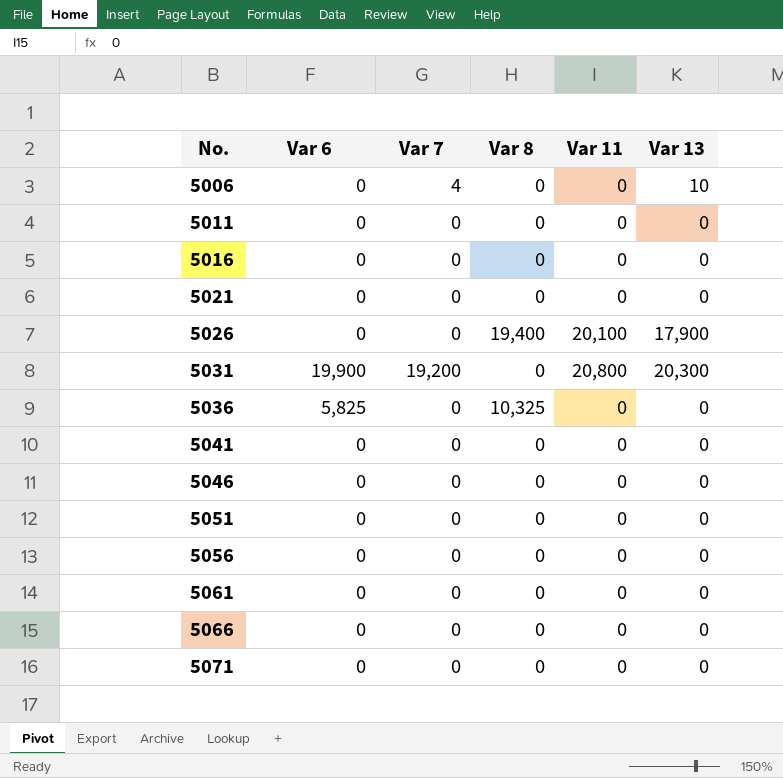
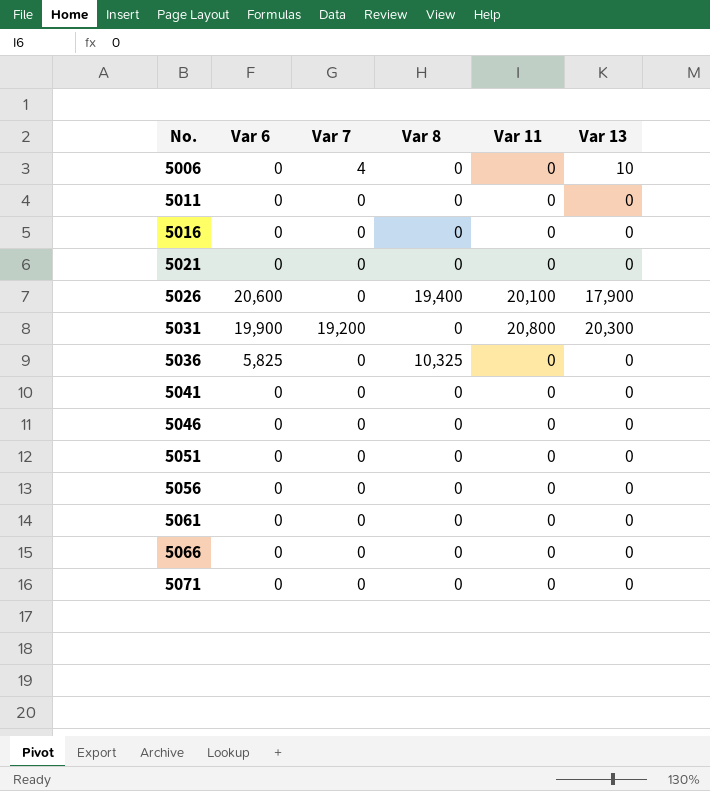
5026 | Var 6: 0 -> 20,600

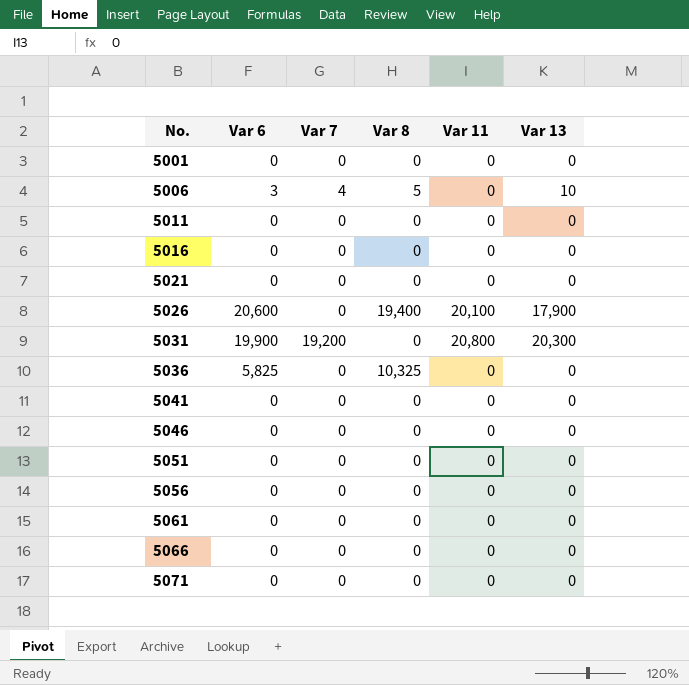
row 5001: none -> 0 | 0 | 0 | 0 | 0
5006 | Var 6: 0 -> 3
5006 | Var 8: 0 -> 5

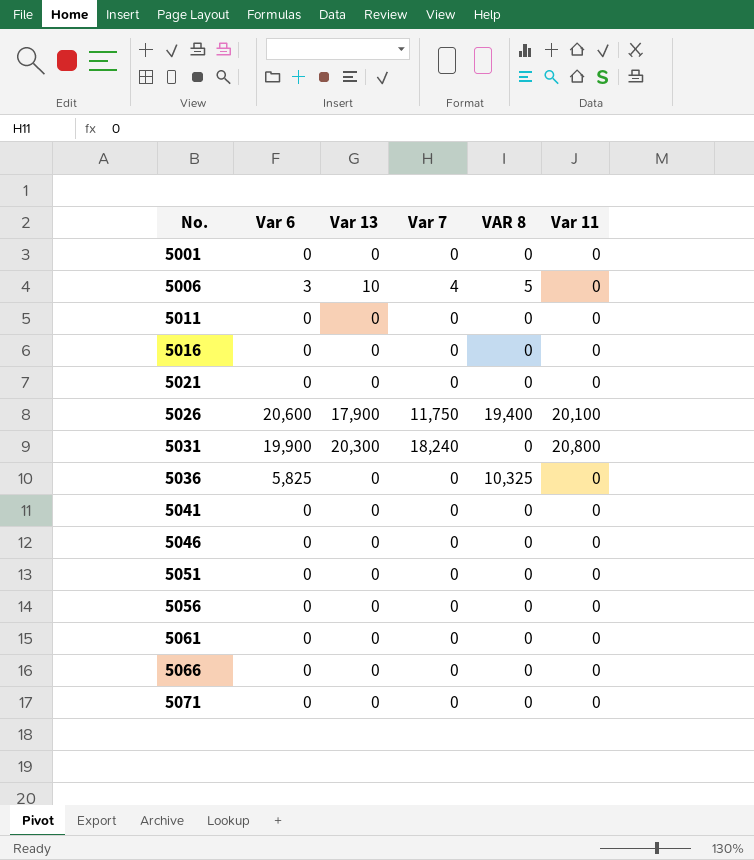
column Var 13 | position: 6 -> 3
column name: Var 8 -> VAR 8
5026 | Var 7: 0 -> 11,750
5031 | Var 7: 19,200 -> 18,240

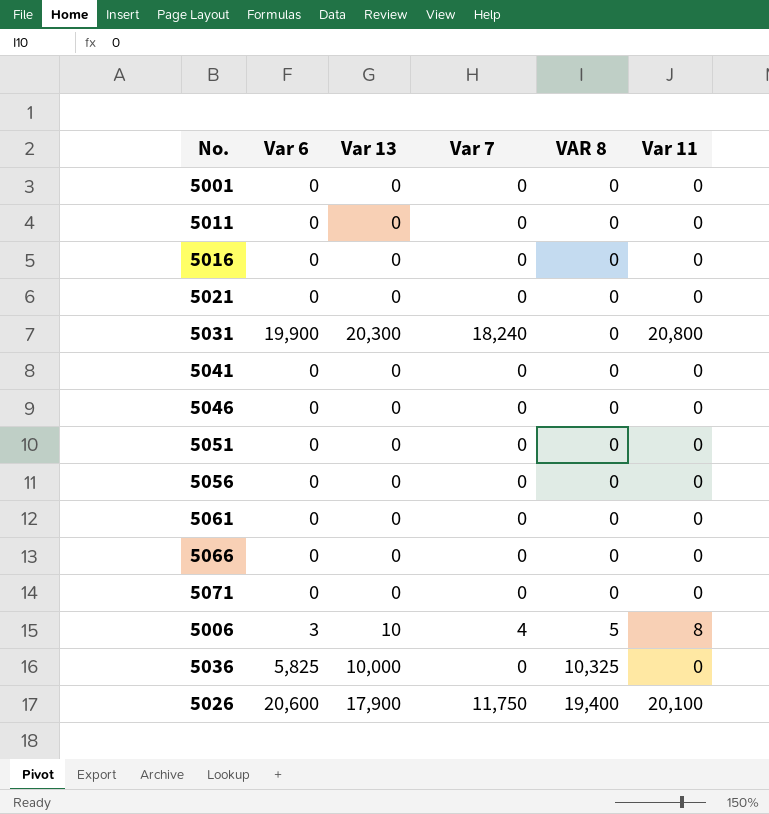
row order: No. ascending -> VAR 8 ascending
5006 | Var 11: 0 -> 8
5036 | Var 13: 0 -> 10,000

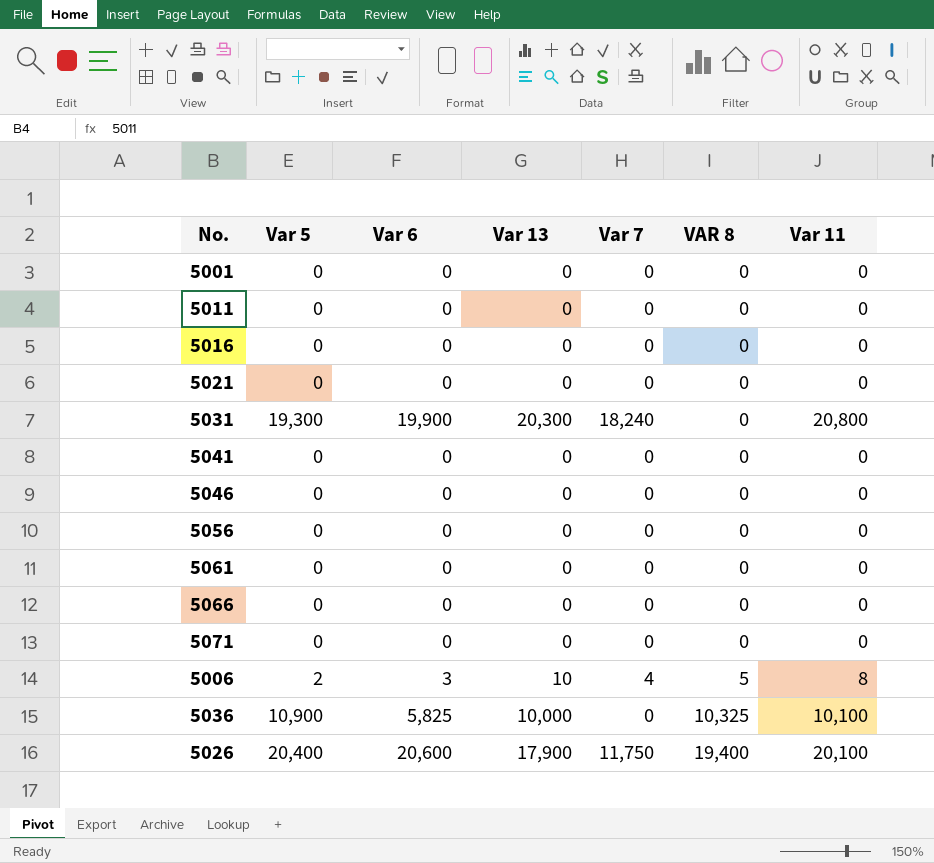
column Var 5 | position: none -> 2
row 5051: 0 | 0 | 0 | 0 | 0 -> none
5036 | Var 11: 0 -> 10,100

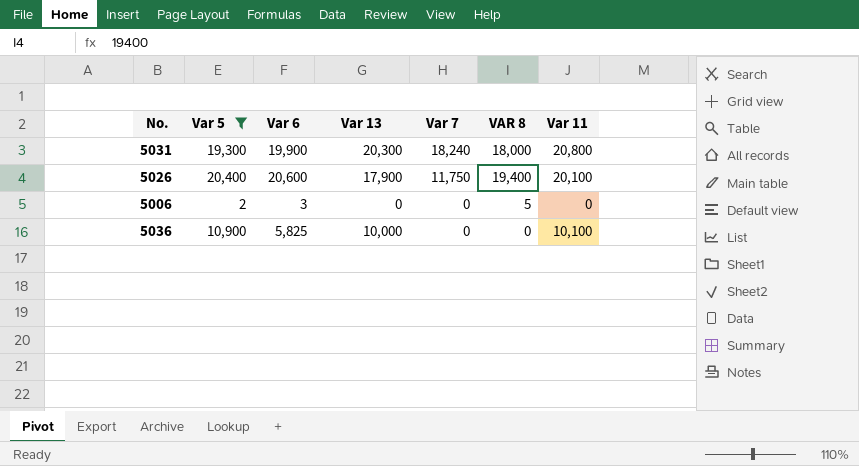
filter: none -> Var 5 != 0
row order: VAR 8 ascending -> Var 7 descending
5031 | VAR 8: 0 -> 18,000
5006 | Var 13: 10 -> 0
5006 | Var 7: 4 -> 0
5006 | Var 11: 8 -> 0
5036 | VAR 8: 10,325 -> 0

